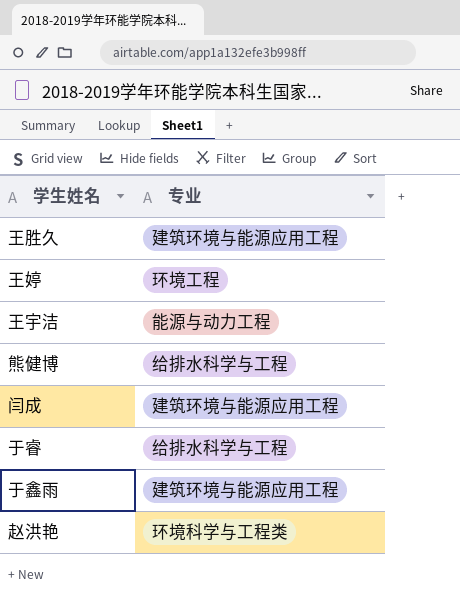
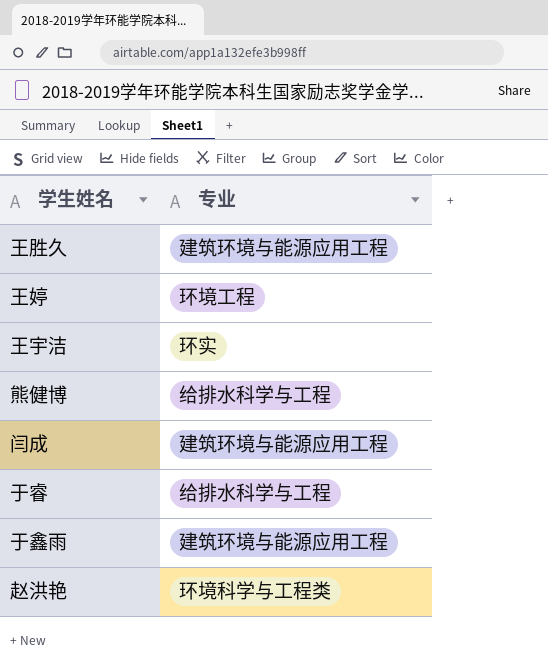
王宇洁 | 专业: 能源与动力工程 -> 环实

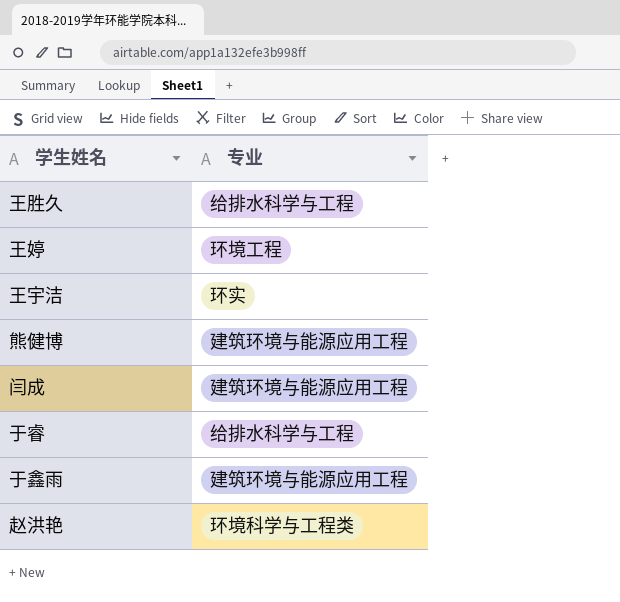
王胜久 | 专业: 建筑环境与能源应用工程 -> 给排水科学与工程
熊健博 | 专业: 给排水科学与工程 -> 建筑环境与能源应用工程

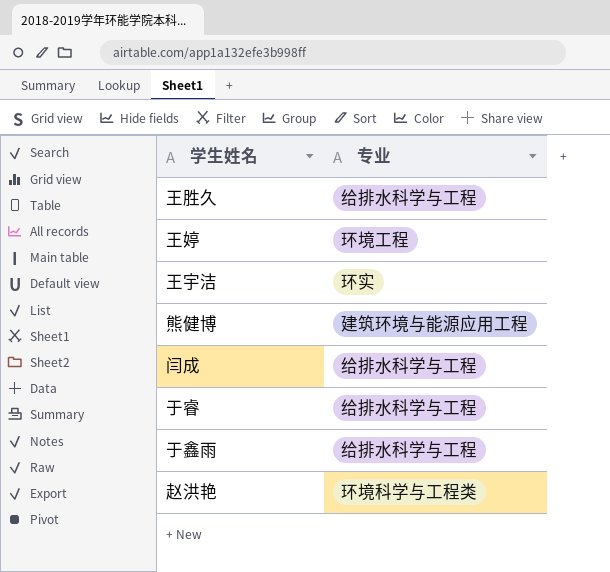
闫成 | 专业: 建筑环境与能源应用工程 -> 给排水科学与工程
于鑫雨 | 专业: 建筑环境与能源应用工程 -> 给排水科学与工程

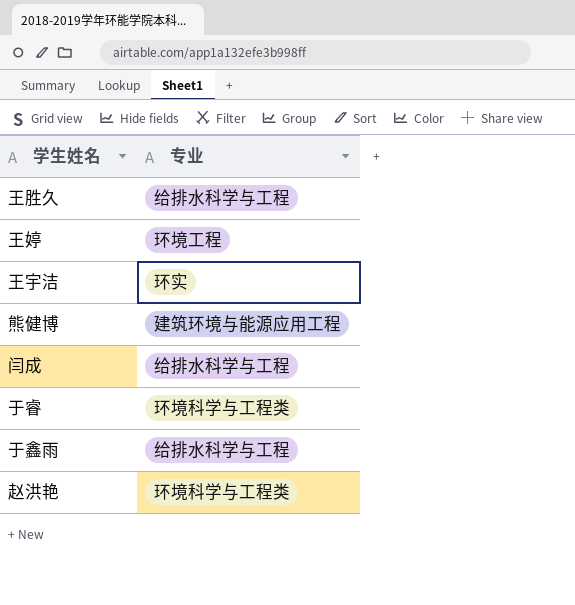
于睿 | 专业: 给排水科学与工程 -> 环境科学与工程类

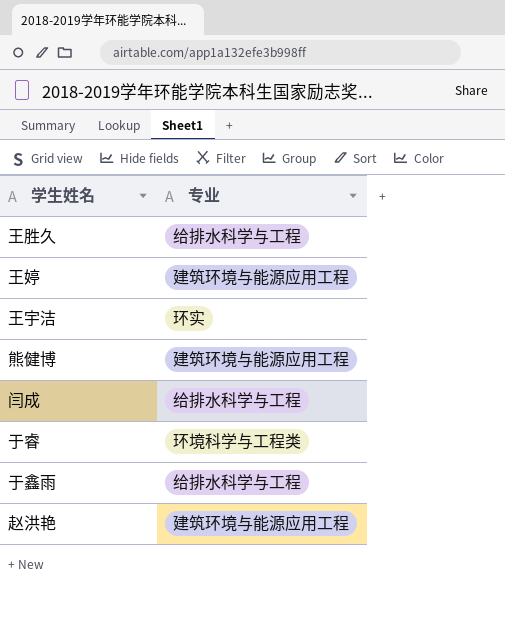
王婷 | 专业: 环境工程 -> 建筑环境与能源应用工程
赵洪艳 | 专业: 环境科学与工程类 -> 建筑环境与能源应用工程

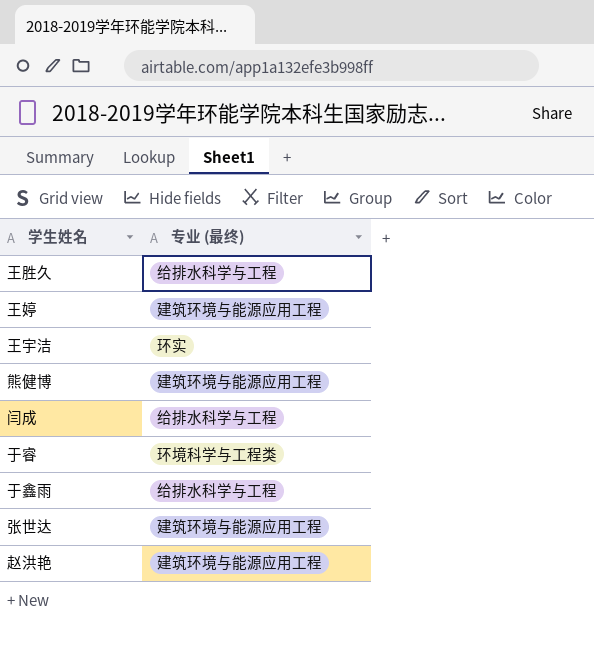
column name: 专业 -> 专业 (最终)
row 张世达: none -> 建筑环境与能源应用工程

